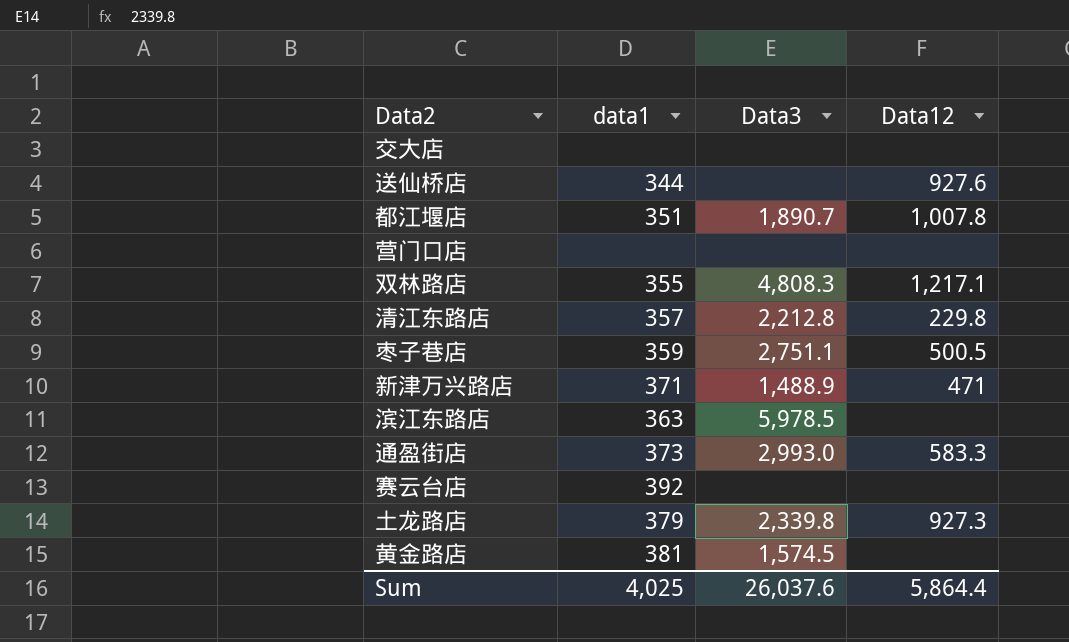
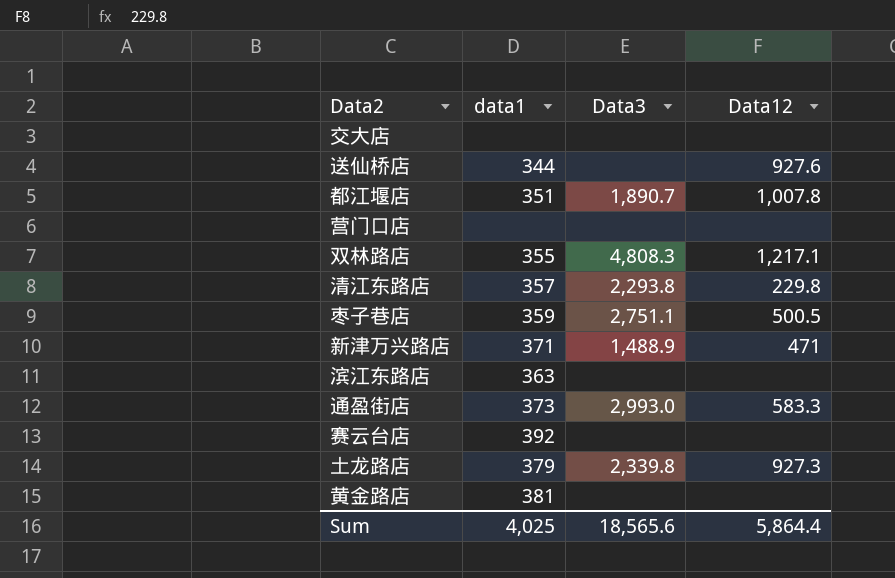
清江东路店 | Data3: 2,212.8 -> 2,293.8
滨江东路店 | Data3: 5,978.5 -> none
黄金路店 | Data3: 1,574.5 -> none
Sum | Data3: 26,037.6 -> 18,565.6

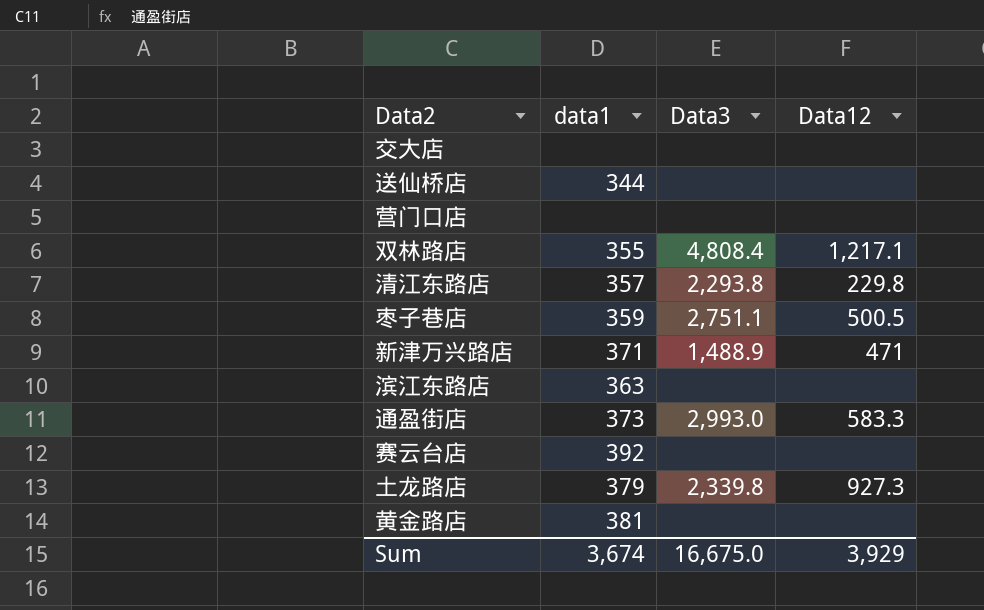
row 都江堰店: 351 | 1,890.7 | 1,007.8 -> none
送仙桥店 | Data12: 927.6 -> none
双林路店 | Data3: 4,808.3 -> 4,808.4
Sum | data1: 4,025 -> 3,674
Sum | Data3: 18,565.6 -> 16,675.0
Sum | Data12: 5,864.4 -> 3,929

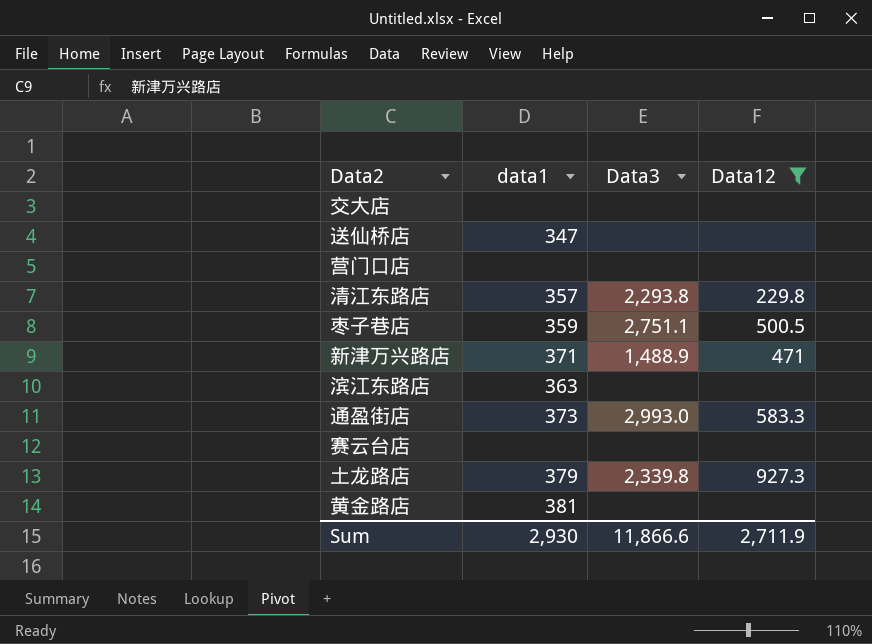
filter: none -> Data12 != 1,217.1
送仙桥店 | data1: 344 -> 347
赛云台店 | data1: 392 -> none
Sum | data1: 3,674 -> 2,930
Sum | Data3: 16,675.0 -> 11,866.6
Sum | Data12: 3,929 -> 2,711.9

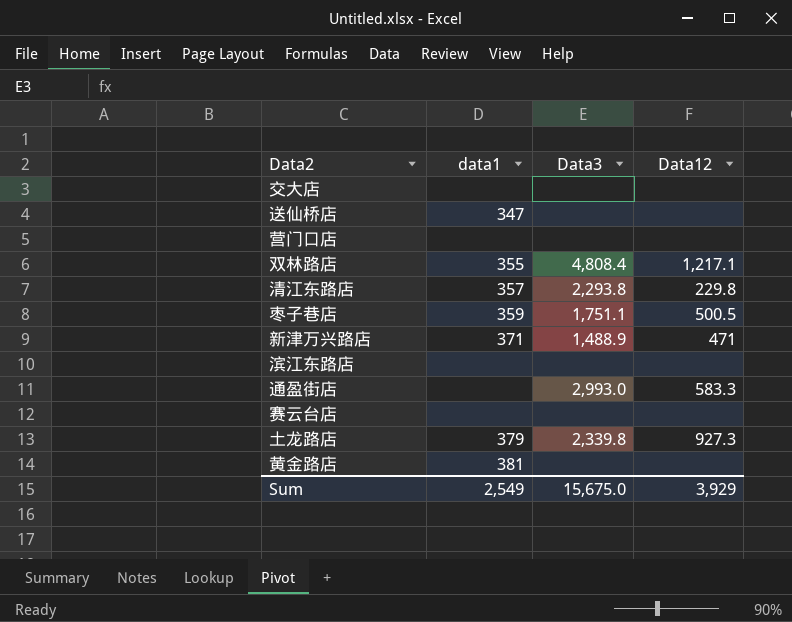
filter: Data12 != 1,217.1 -> none
枣子巷店 | Data3: 2,751.1 -> 1,751.1
滨江东路店 | data1: 363 -> none
通盈街店 | data1: 373 -> none
Sum | data1: 2,930 -> 2,549
Sum | Data3: 11,866.6 -> 15,675.0
Sum | Data12: 2,711.9 -> 3,929

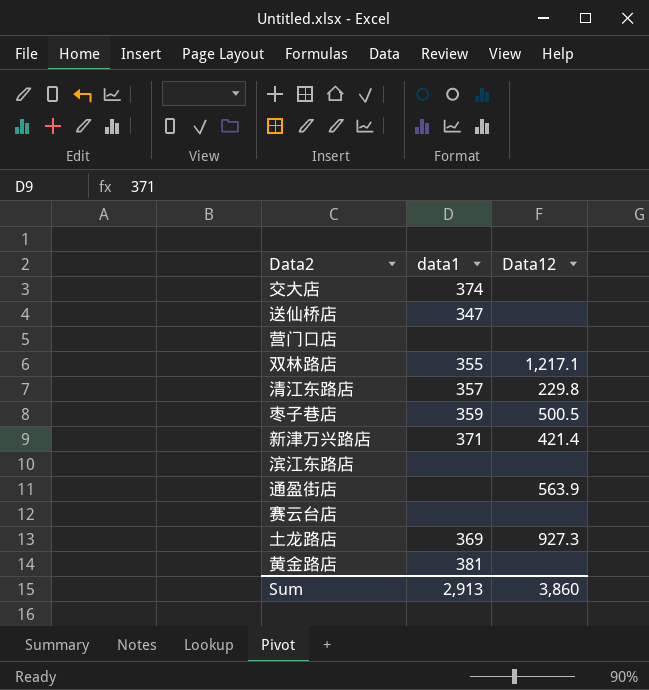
column Data3 | position: 3 -> none
交大店 | data1: none -> 374
新津万兴路店 | Data12: 471 -> 421.4
通盈街店 | Data12: 583.3 -> 563.9
土龙路店 | data1: 379 -> 369
Sum | data1: 2,549 -> 2,913
Sum | Data12: 3,929 -> 3,860

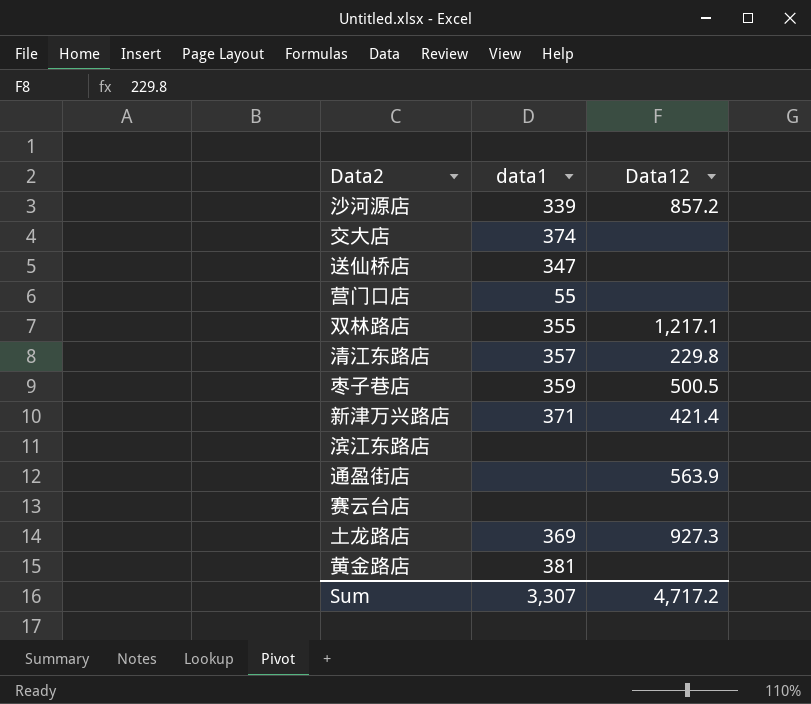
row 沙河源店: none -> 339 | 857.2
营门口店 | data1: none -> 55
Sum | data1: 2,913 -> 3,307
Sum | Data12: 3,860 -> 4,717.2

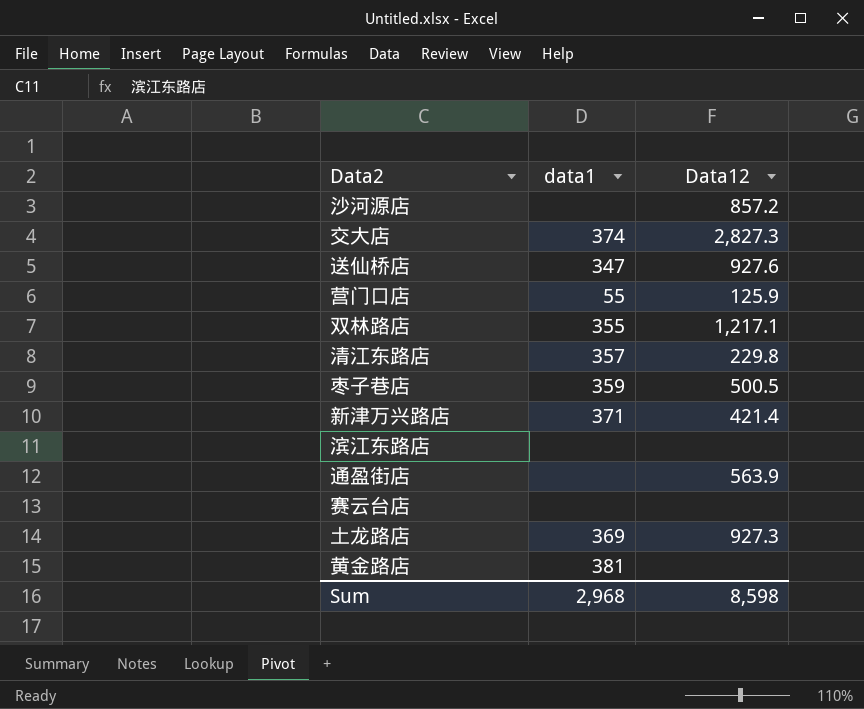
沙河源店 | data1: 339 -> none
交大店 | Data12: none -> 2,827.3
送仙桥店 | Data12: none -> 927.6
营门口店 | Data12: none -> 125.9
Sum | data1: 3,307 -> 2,968
Sum | Data12: 4,717.2 -> 8,598

